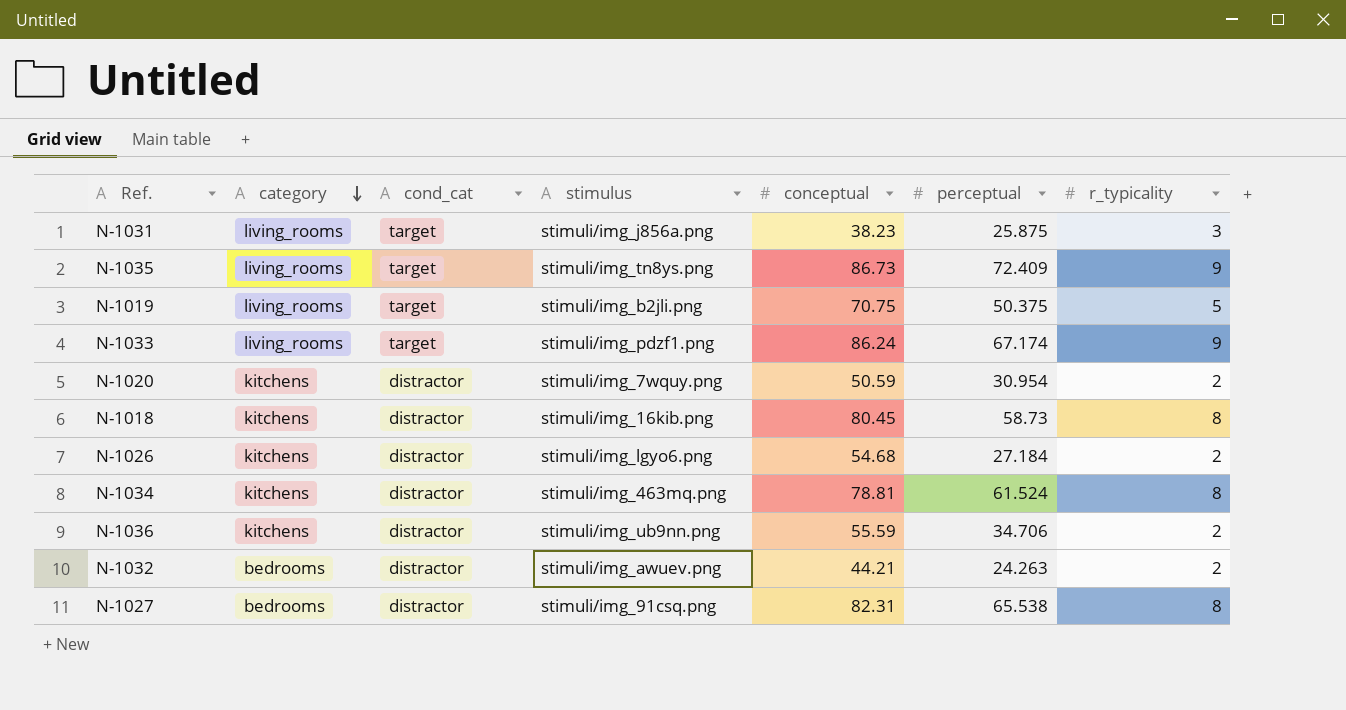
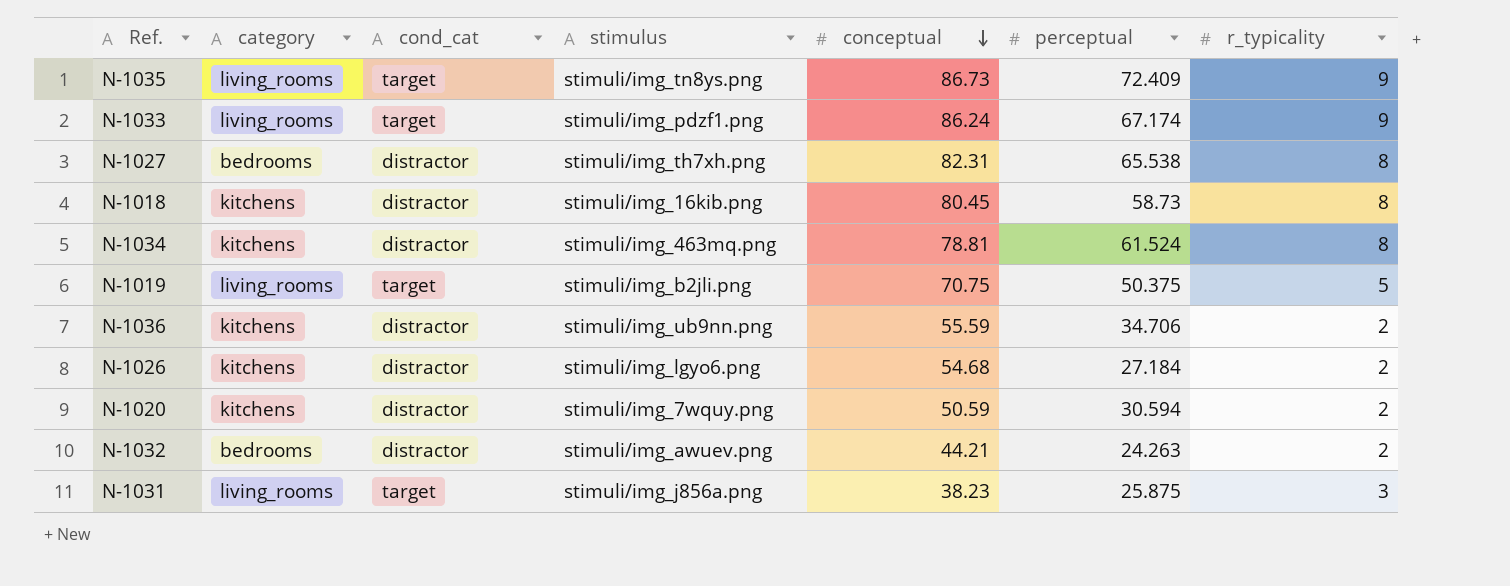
row order: category descending -> conceptual descending
N-1027 | stimulus: stimuli/img_91csq.png -> stimuli/img_th7xh.png
N-1020 | perceptual: 30.954 -> 30.594

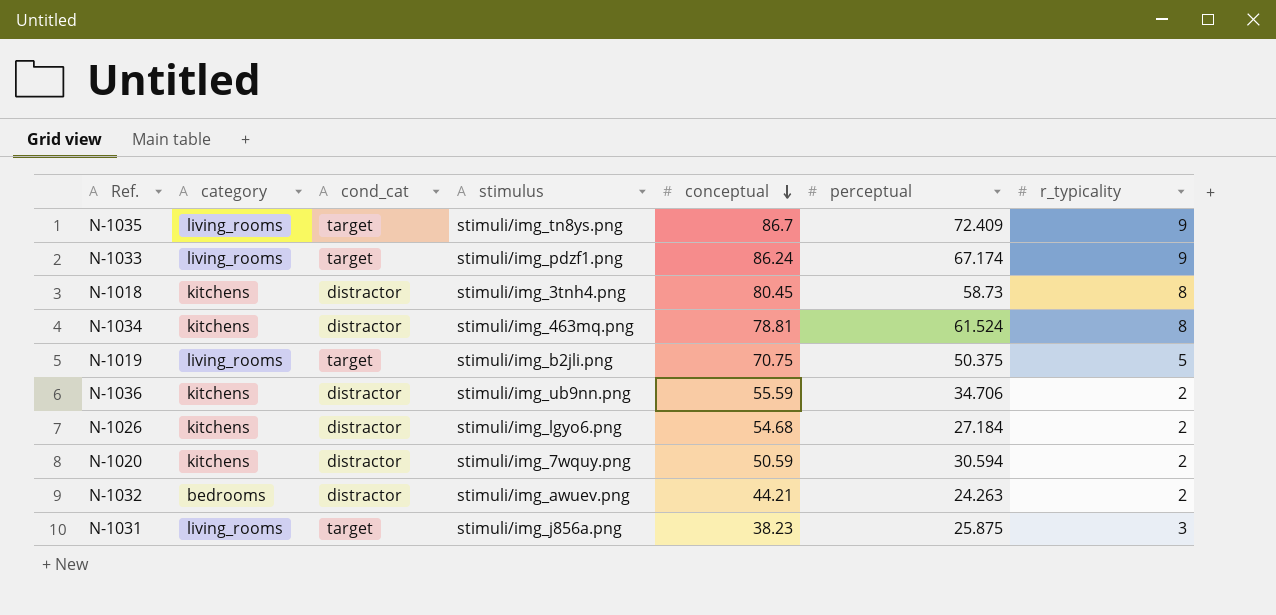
row N-1027: bedrooms | distractor | stimuli/img_th7xh.png | 82.31 | 65.538 | 8 -> none
N-1035 | conceptual: 86.73 -> 86.7
N-1018 | stimulus: stimuli/img_16kib.png -> stimuli/img_3tnh4.png

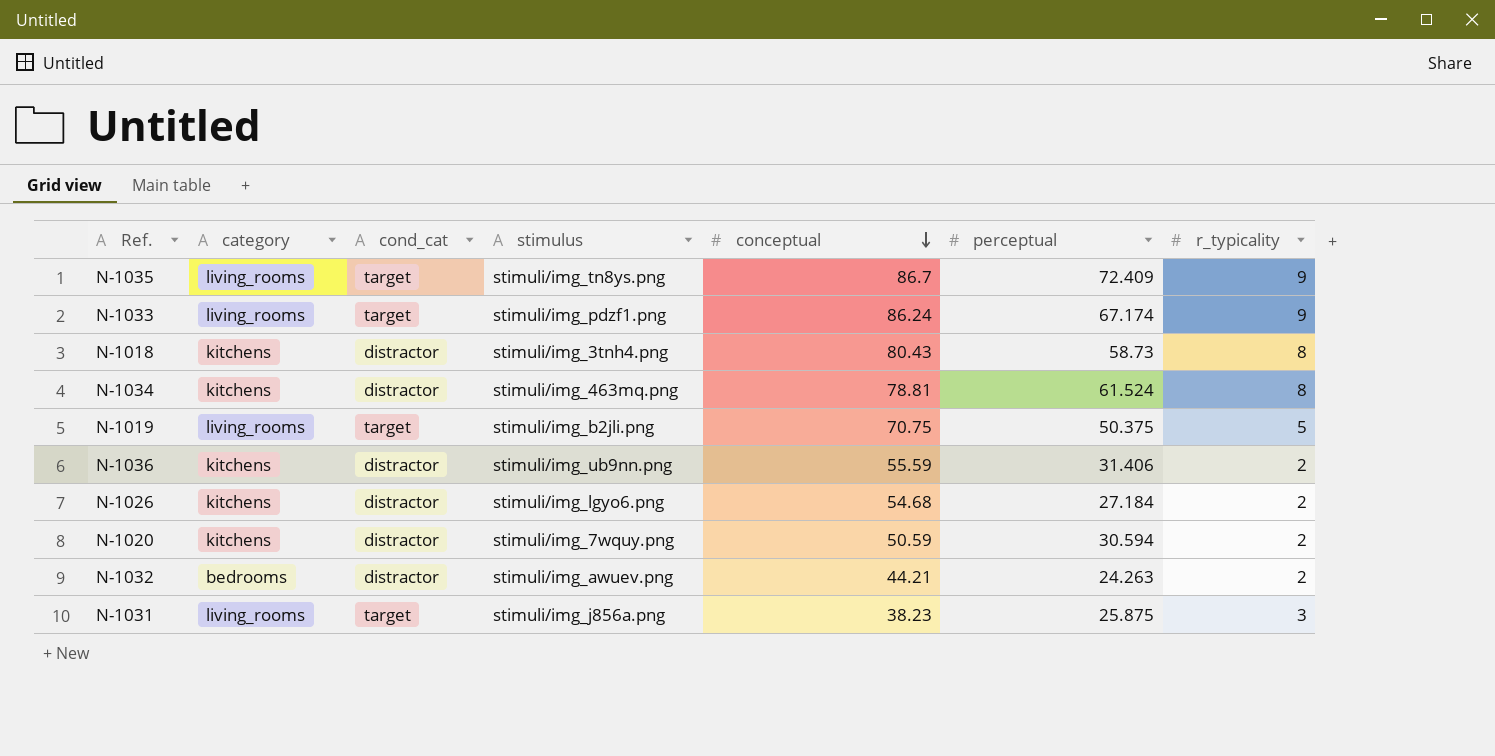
N-1018 | conceptual: 80.45 -> 80.43
N-1036 | perceptual: 34.706 -> 31.406

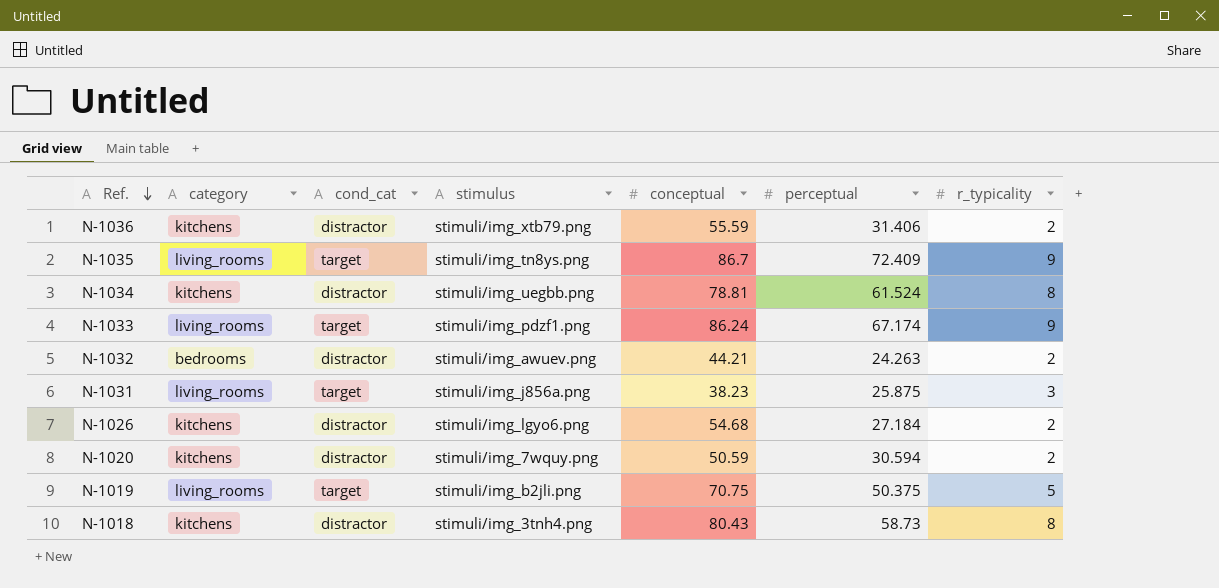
row order: conceptual descending -> Ref. descending
N-1036 | stimulus: stimuli/img_ub9nn.png -> stimuli/img_xtb79.png
N-1034 | stimulus: stimuli/img_463mq.png -> stimuli/img_uegbb.png

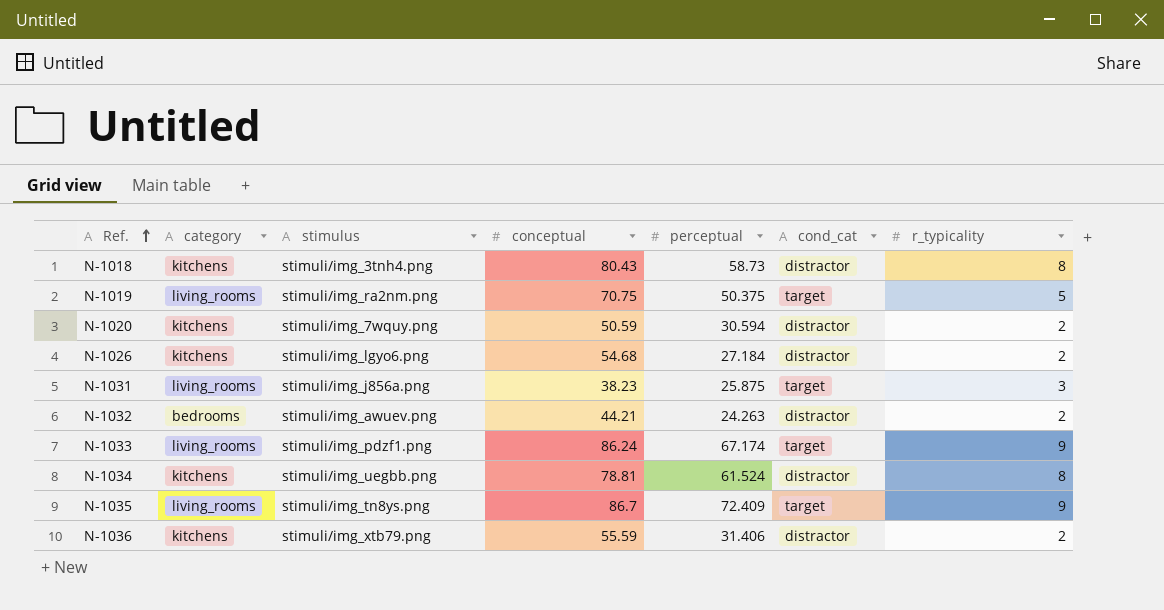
row order: Ref. descending -> Ref. ascending
column cond_cat | position: 3 -> 6
N-1019 | stimulus: stimuli/img_b2jli.png -> stimuli/img_ra2nm.png

